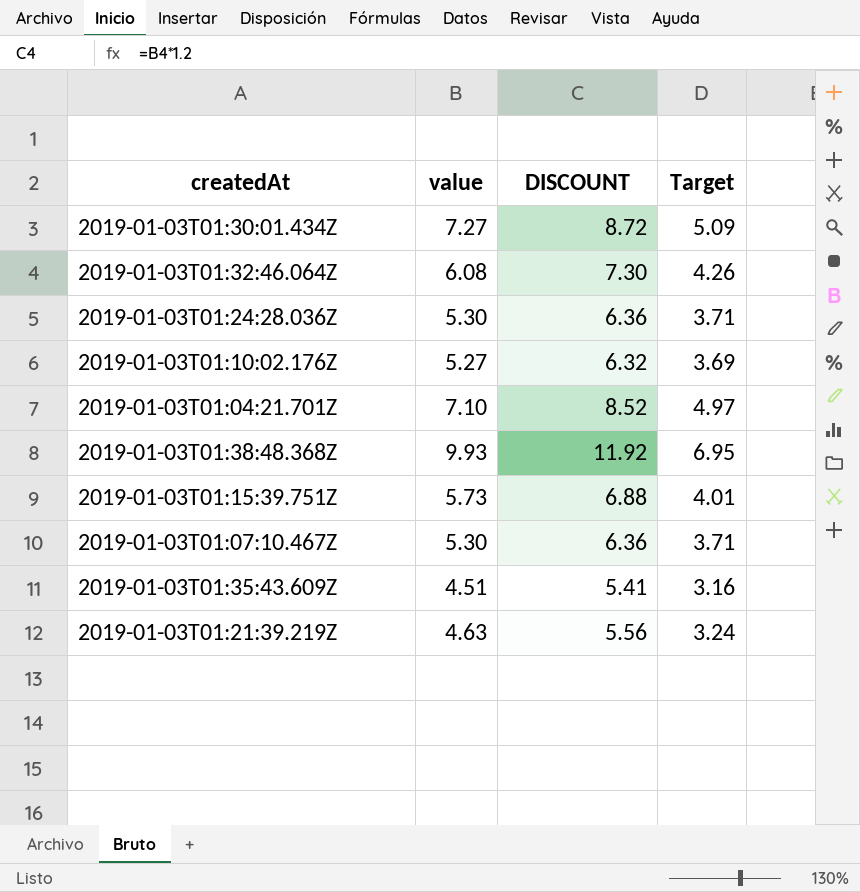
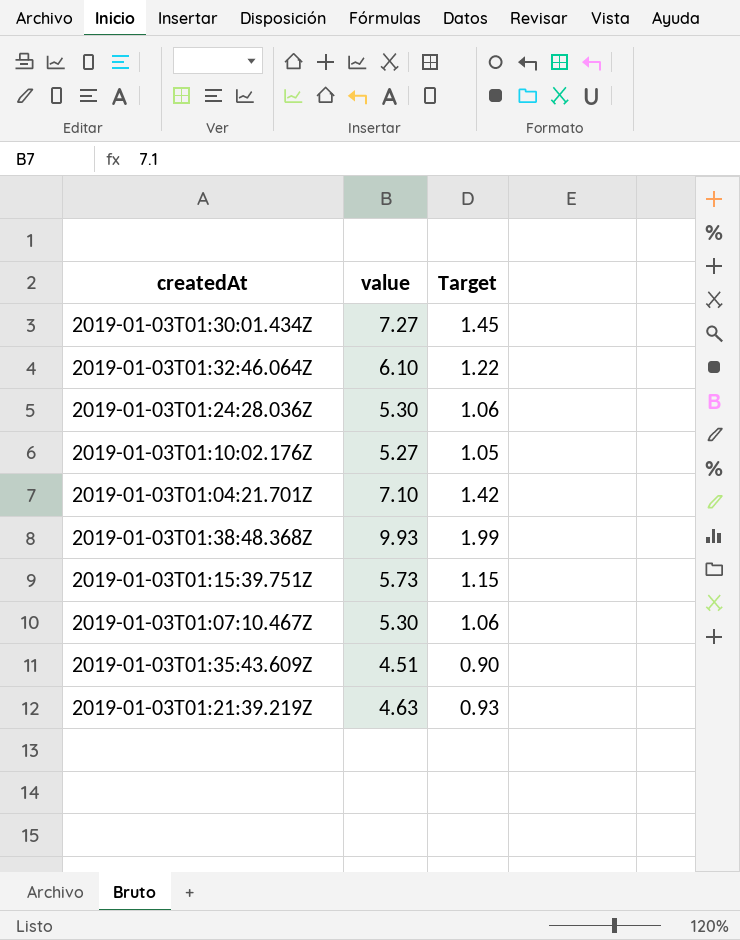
column DISCOUNT | formula: [value] * 1.2 -> none
column Target | formula: [value] * 0.7 -> [value] * 0.2
2019-01-03T01:32:46.064Z | value: 6.08 -> 6.10

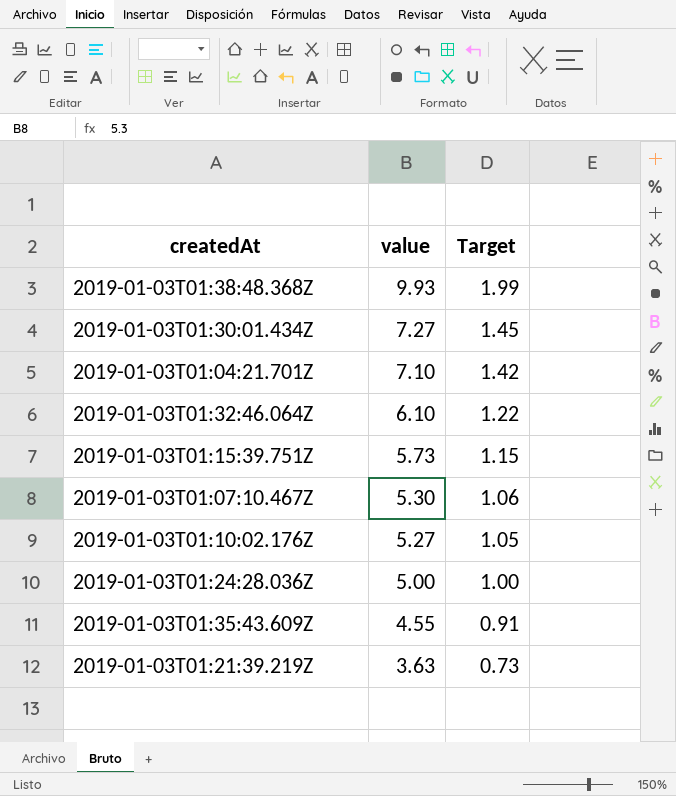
row order: none -> value descending
2019-01-03T01:24:28.036Z | value: 5.30 -> 5.00
2019-01-03T01:24:28.036Z | Target: 1.06 -> 1.00
2019-01-03T01:35:43.609Z | value: 4.51 -> 4.55
2019-01-03T01:35:43.609Z | Target: 0.90 -> 0.91
2019-01-03T01:21:39.219Z | value: 4.63 -> 3.63
2019-01-03T01:21:39.219Z | Target: 0.93 -> 0.73

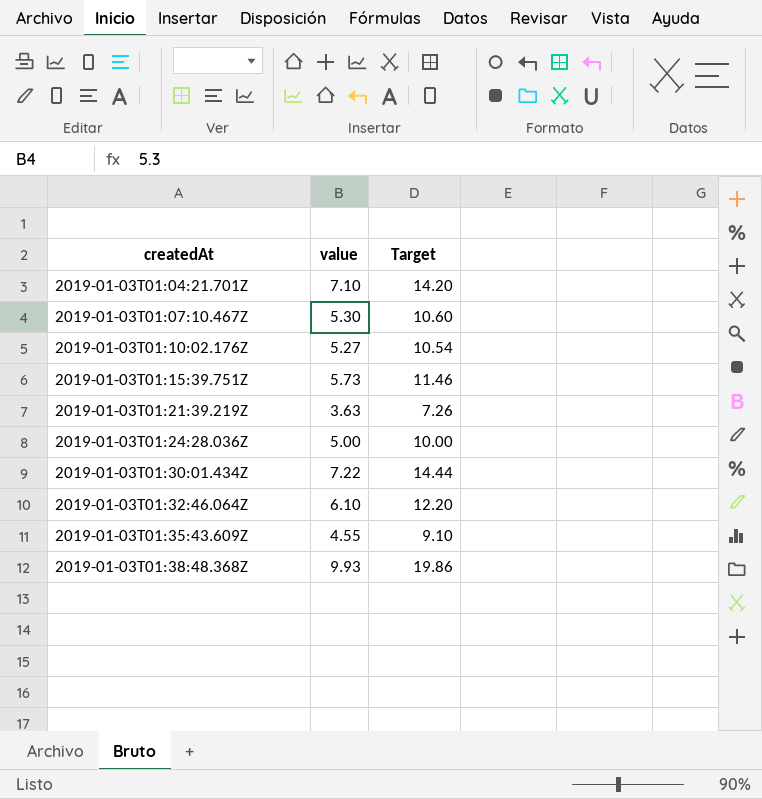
row order: value descending -> createdAt ascending
column Target | formula: [value] * 0.2 -> [value] * 2
2019-01-03T01:30:01.434Z | value: 7.27 -> 7.22

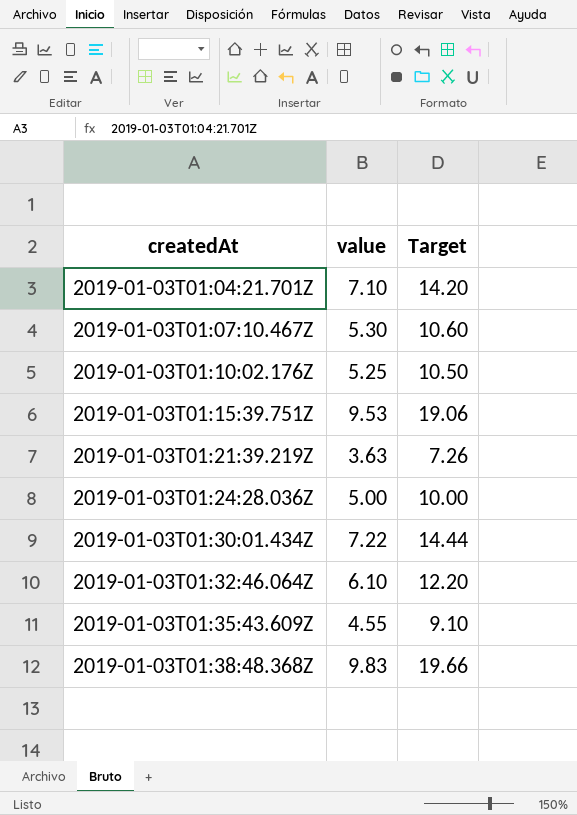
2019-01-03T01:10:02.176Z | value: 5.27 -> 5.25
2019-01-03T01:10:02.176Z | Target: 10.54 -> 10.50
2019-01-03T01:15:39.751Z | value: 5.73 -> 9.53
2019-01-03T01:15:39.751Z | Target: 11.46 -> 19.06
2019-01-03T01:38:48.368Z | value: 9.93 -> 9.83
2019-01-03T01:38:48.368Z | Target: 19.86 -> 19.66

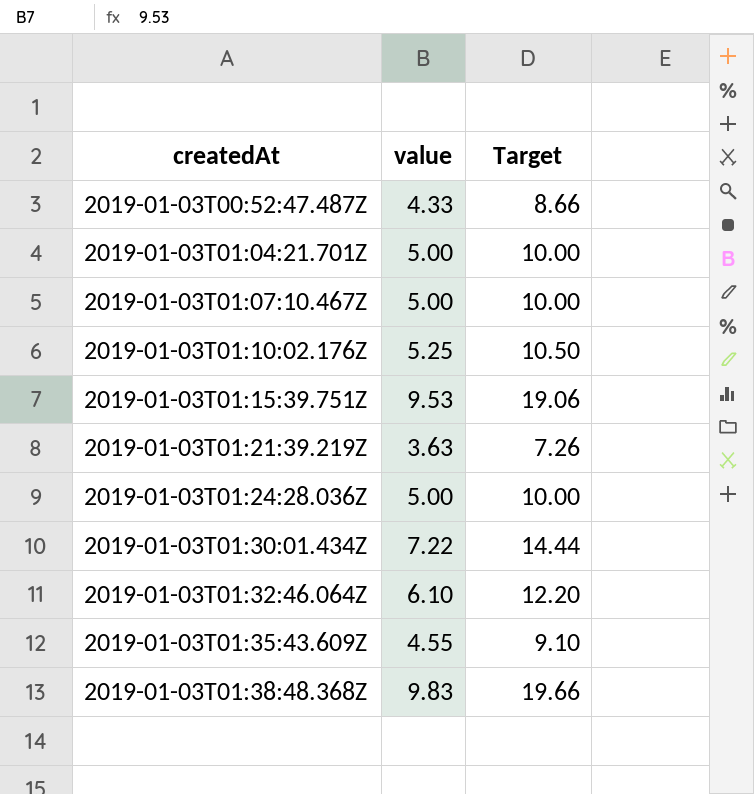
row 2019-01-03T00:52:47.487Z: none -> 4.33 | 8.66
2019-01-03T01:04:21.701Z | value: 7.10 -> 5.00
2019-01-03T01:04:21.701Z | Target: 14.20 -> 10.00
2019-01-03T01:07:10.467Z | value: 5.30 -> 5.00
2019-01-03T01:07:10.467Z | Target: 10.60 -> 10.00

